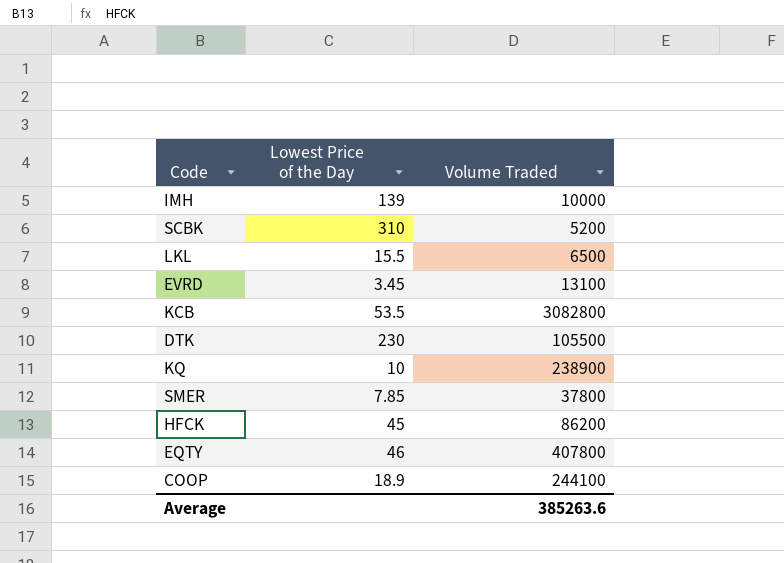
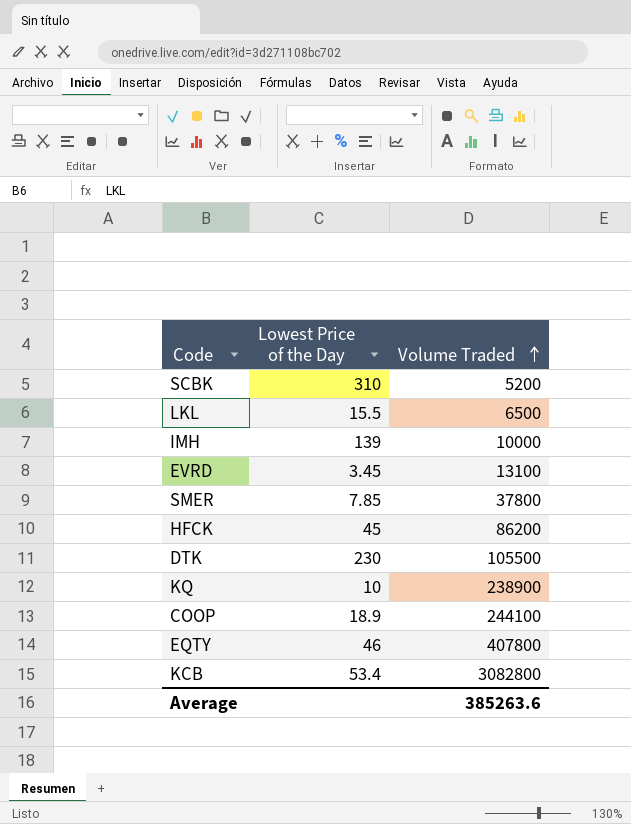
row order: none -> Volume Traded ascending
KCB | Lowest Price of the Day: 53.5 -> 53.4

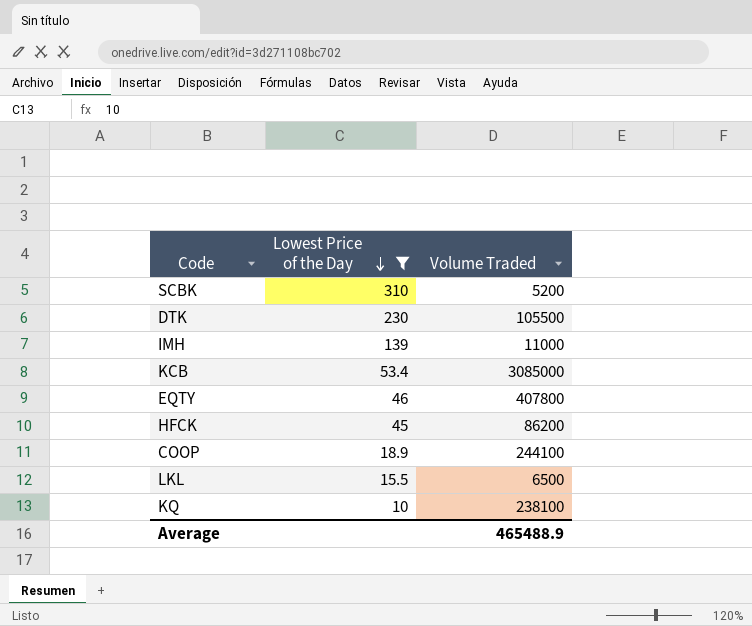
filter: none -> Lowest Price of the Day >= 10
row order: Volume Traded ascending -> Lowest Price of the Day descending
IMH | Volume Traded: 10000 -> 11000
KCB | Volume Traded: 3082800 -> 3085000
KQ | Volume Traded: 238900 -> 238100
Average | Volume Traded: 385263.6 -> 465488.9

